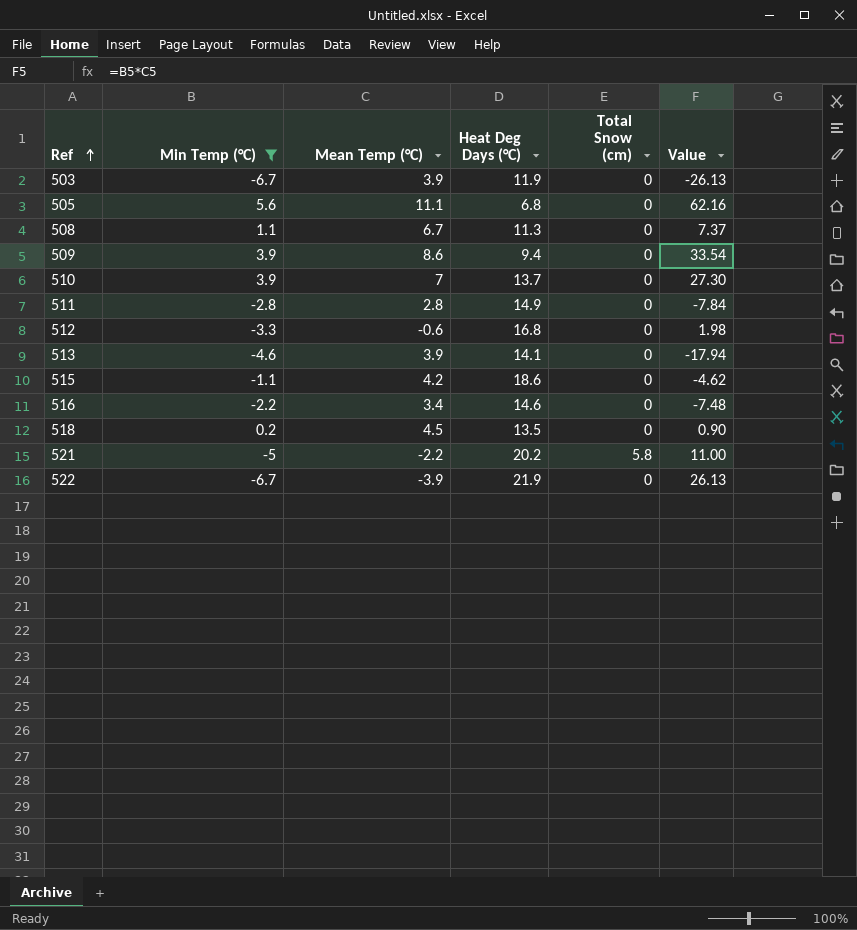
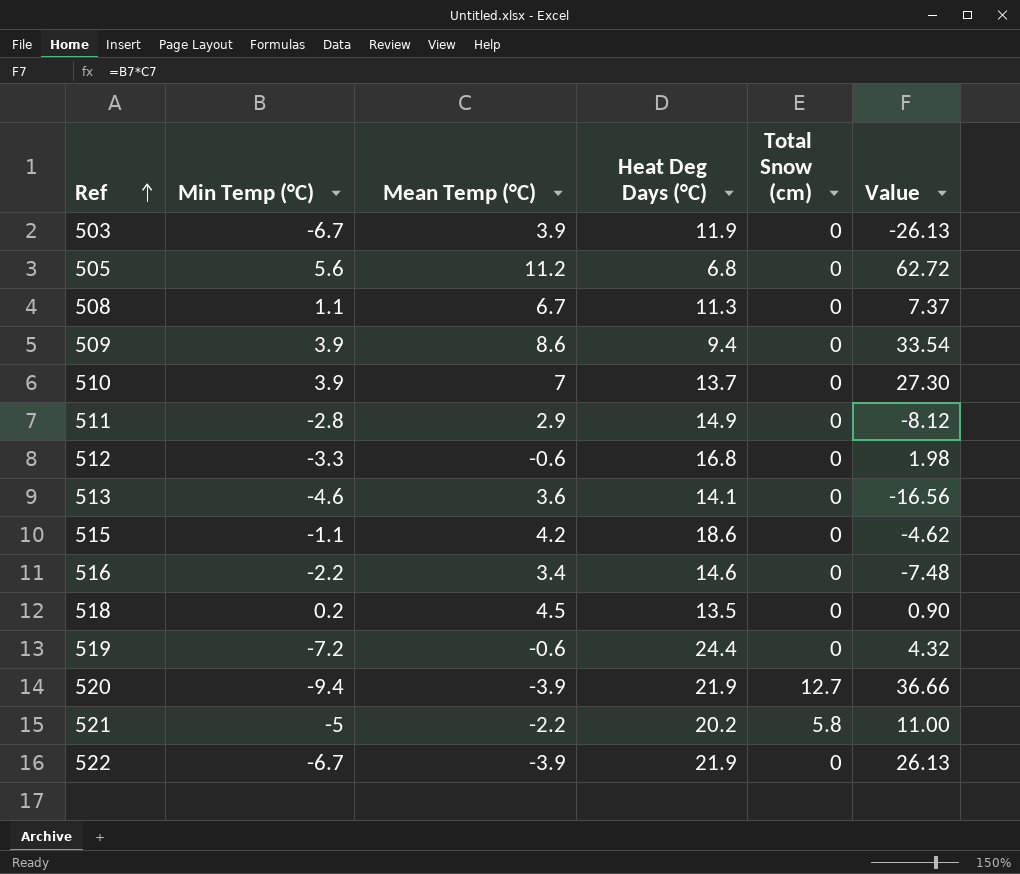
filter: Min Temp (°C) >= -6.7 -> none
505 | Mean Temp (°C): 11.1 -> 11.2
505 | Value: 62.16 -> 62.72
511 | Mean Temp (°C): 2.8 -> 2.9
511 | Value: -7.84 -> -8.12
513 | Mean Temp (°C): 3.9 -> 3.6
513 | Value: -17.94 -> -16.56

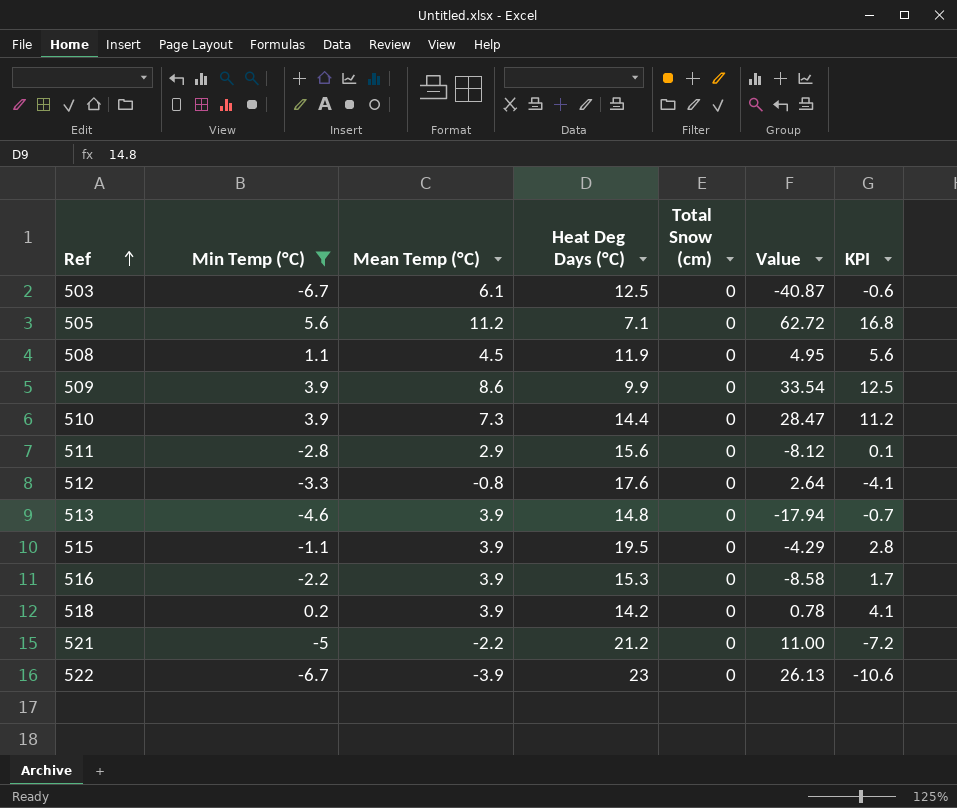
filter: none -> Min Temp (°C) >= -6.7
column KPI | formula: none -> [Min Temp (°C)] + [Mean Temp (°C)]
503 | Mean Temp (°C): 3.9 -> 6.1
503 | Heat Deg Days (°C): 11.9 -> 12.5
503 | Value: -26.13 -> -40.87
505 | Heat Deg Days (°C): 6.8 -> 7.1
508 | Mean Temp (°C): 6.7 -> 4.5
508 | Heat Deg Days (°C): 11.3 -> 11.9
508 | Value: 7.37 -> 4.95
509 | Heat Deg Days (°C): 9.4 -> 9.9
510 | Mean Temp (°C): 7 -> 7.3
510 | Heat Deg Days (°C): 13.7 -> 14.4
510 | Value: 27.30 -> 28.47
511 | Heat Deg Days (°C): 14.9 -> 15.6
512 | Mean Temp (°C): -0.6 -> -0.8
512 | Heat Deg Days (°C): 16.8 -> 17.6
512 | Value: 1.98 -> 2.64
513 | Mean Temp (°C): 3.6 -> 3.9
513 | Heat Deg Days (°C): 14.1 -> 14.8
513 | Value: -16.56 -> -17.94
515 | Mean Temp (°C): 4.2 -> 3.9
515 | Heat Deg Days (°C): 18.6 -> 19.5
515 | Value: -4.62 -> -4.29
516 | Mean Temp (°C): 3.4 -> 3.9
516 | Heat Deg Days (°C): 14.6 -> 15.3
516 | Value: -7.48 -> -8.58
518 | Mean Temp (°C): 4.5 -> 3.9
518 | Heat Deg Days (°C): 13.5 -> 14.2
518 | Value: 0.90 -> 0.78
521 | Heat Deg Days (°C): 20.2 -> 21.2
521 | Total Snow (cm): 5.8 -> 0
522 | Heat Deg Days (°C): 21.9 -> 23

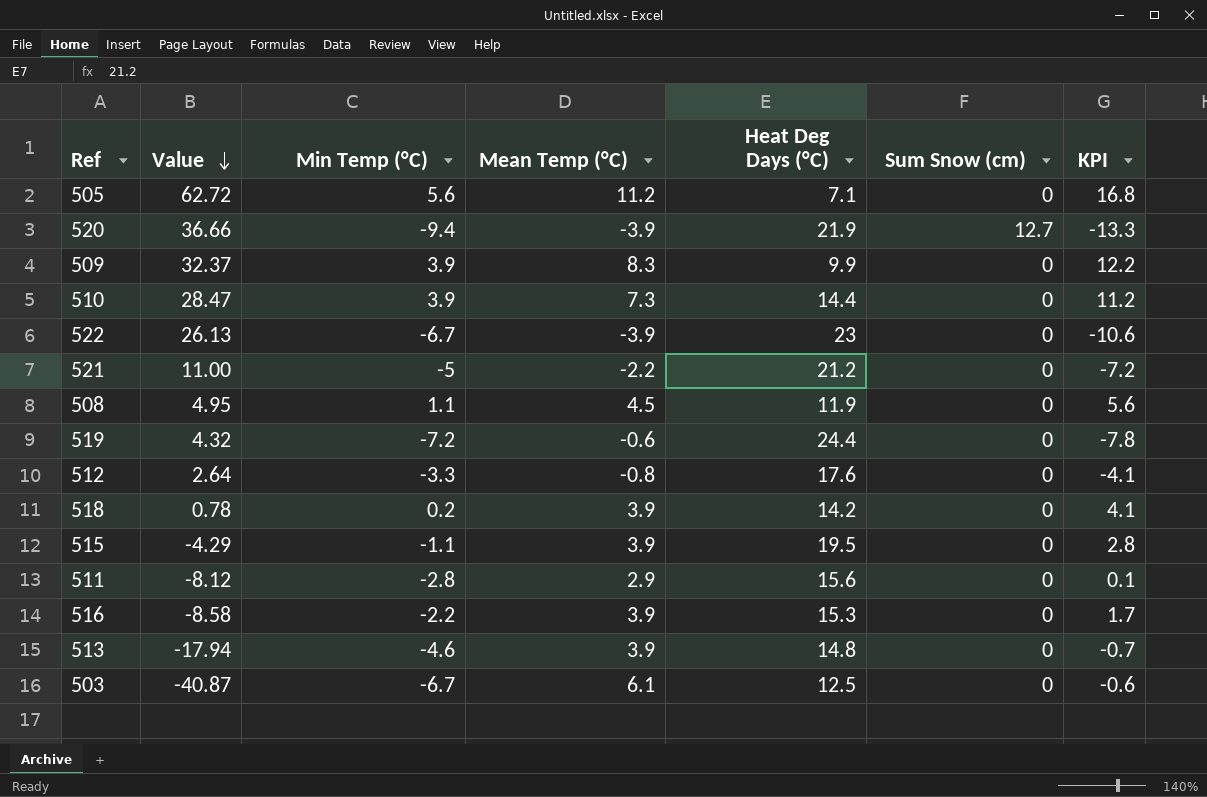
filter: Min Temp (°C) >= -6.7 -> none
row order: Ref ascending -> Value descending
column Value | position: 6 -> 2
column name: Total Snow (cm) -> Sum Snow (cm)
509 | Value: 33.54 -> 32.37
509 | Mean Temp (°C): 8.6 -> 8.3
509 | KPI: 12.5 -> 12.2

